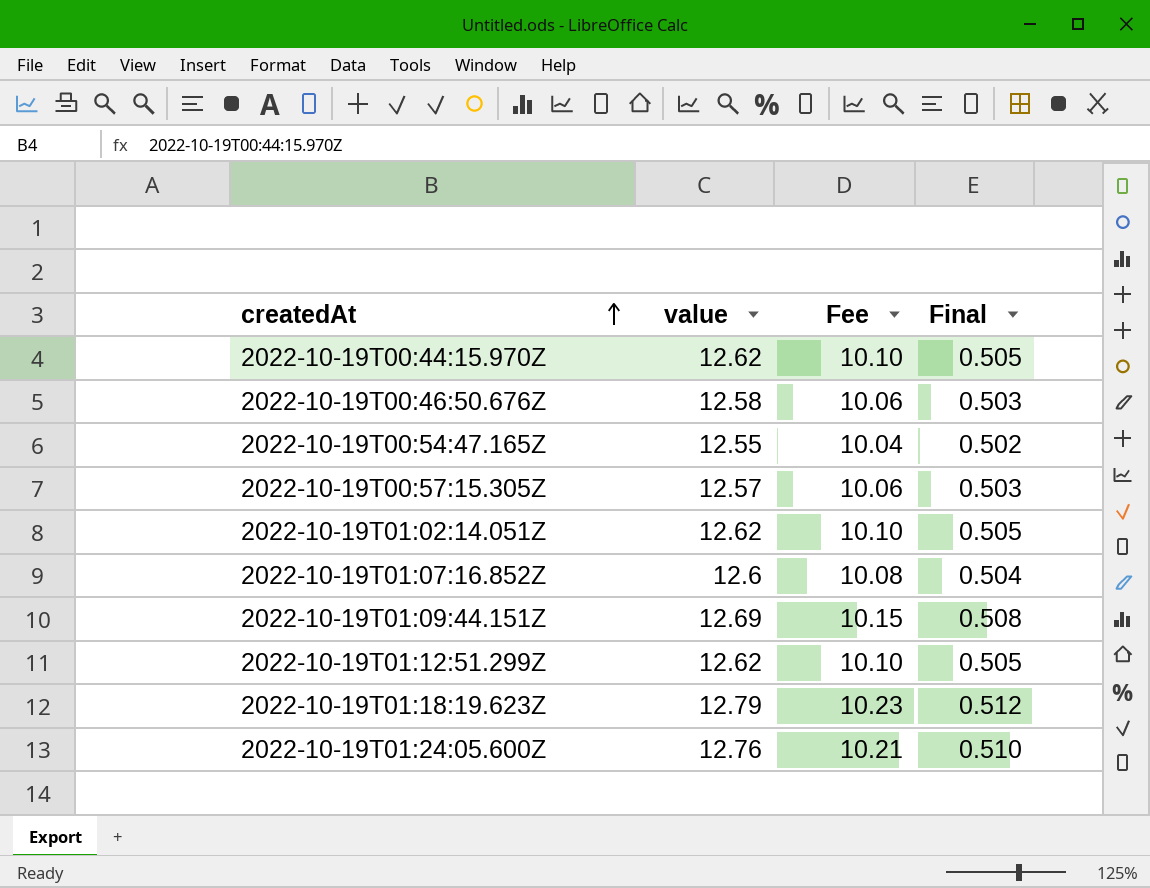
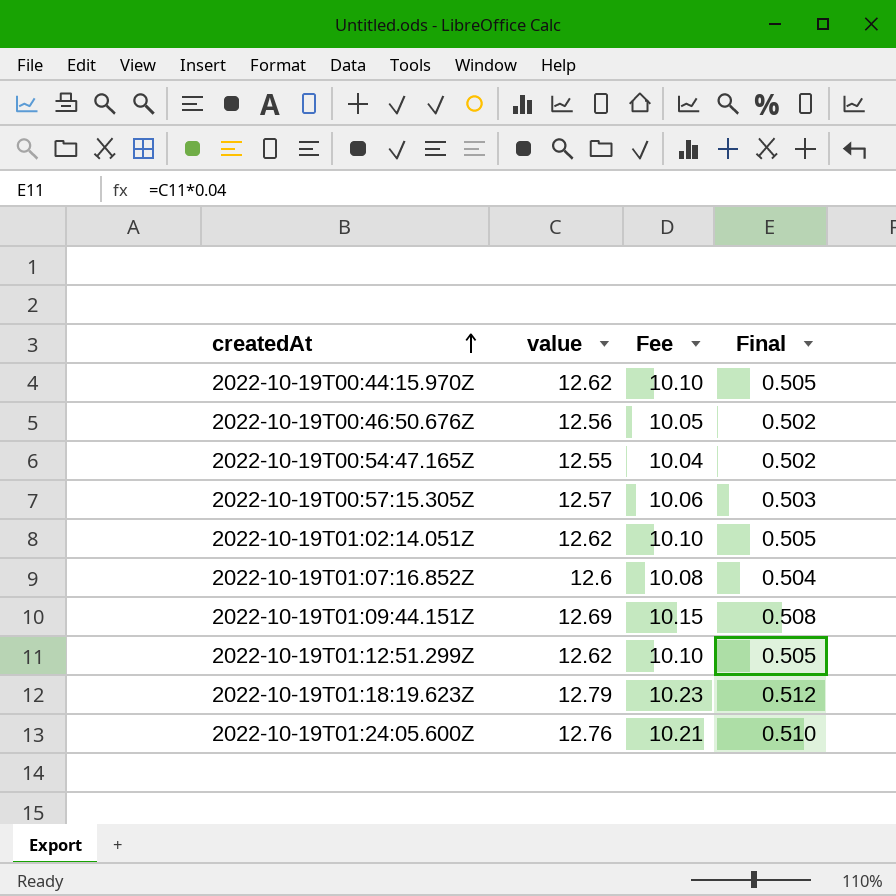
2022-10-19T00:46:50.676Z | value: 12.58 -> 12.56
2022-10-19T00:46:50.676Z | Fee: 10.06 -> 10.05
2022-10-19T00:46:50.676Z | Final: 0.503 -> 0.502

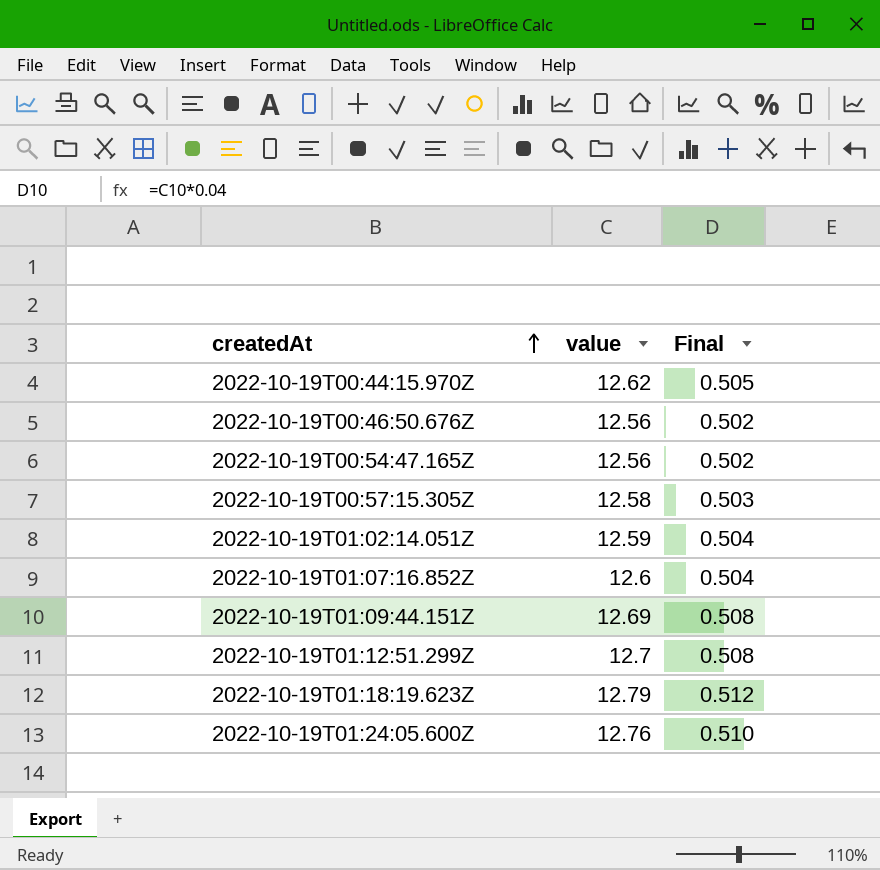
column Fee | formula: [value] * 0.8 -> none
2022-10-19T00:54:47.165Z | value: 12.55 -> 12.56
2022-10-19T00:57:15.305Z | value: 12.57 -> 12.58
2022-10-19T01:02:14.051Z | value: 12.62 -> 12.59
2022-10-19T01:02:14.051Z | Final: 0.505 -> 0.504
2022-10-19T01:12:51.299Z | value: 12.62 -> 12.7
2022-10-19T01:12:51.299Z | Final: 0.505 -> 0.508

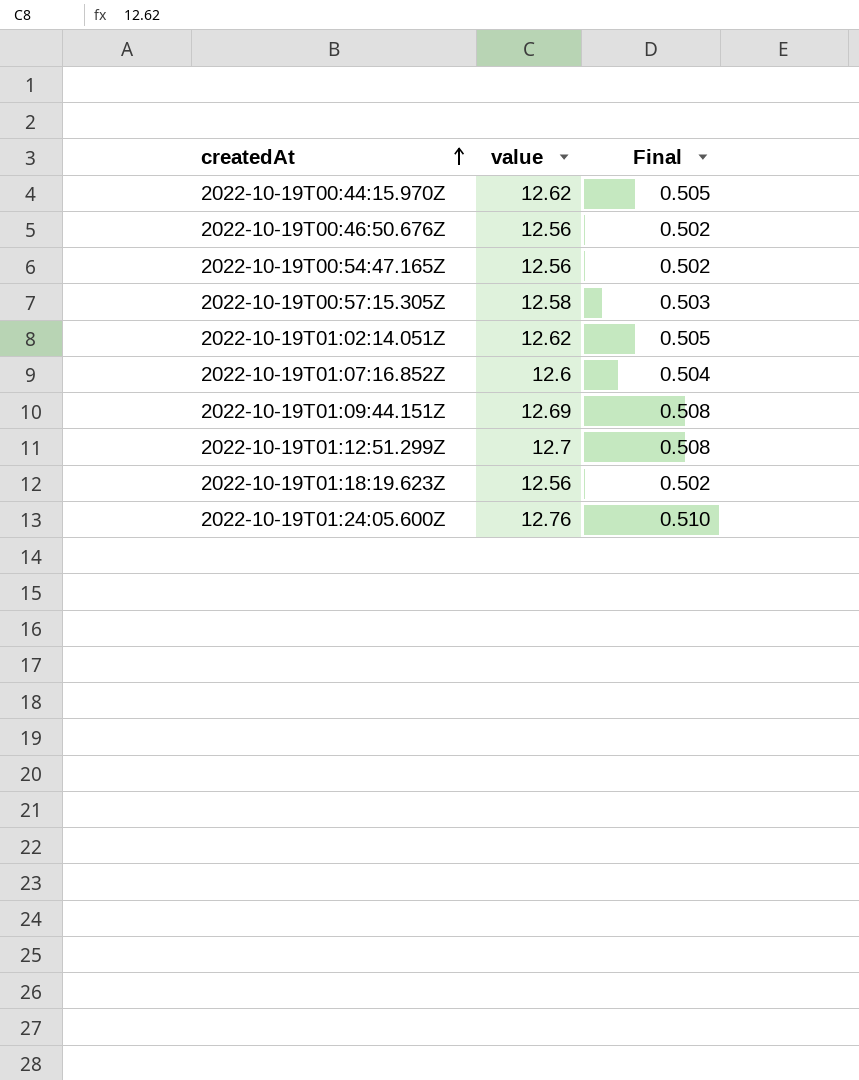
2022-10-19T01:02:14.051Z | value: 12.59 -> 12.62
2022-10-19T01:02:14.051Z | Final: 0.504 -> 0.505
2022-10-19T01:18:19.623Z | value: 12.79 -> 12.56
2022-10-19T01:18:19.623Z | Final: 0.512 -> 0.502

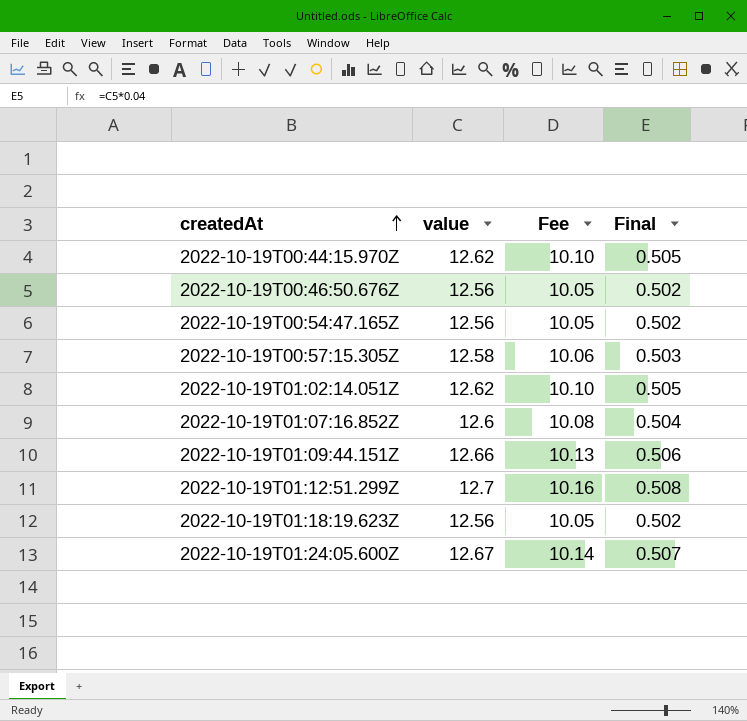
column Fee | formula: none -> [value] * 0.8
2022-10-19T01:09:44.151Z | value: 12.69 -> 12.66
2022-10-19T01:09:44.151Z | Final: 0.508 -> 0.506
2022-10-19T01:24:05.600Z | value: 12.76 -> 12.67
2022-10-19T01:24:05.600Z | Final: 0.510 -> 0.507

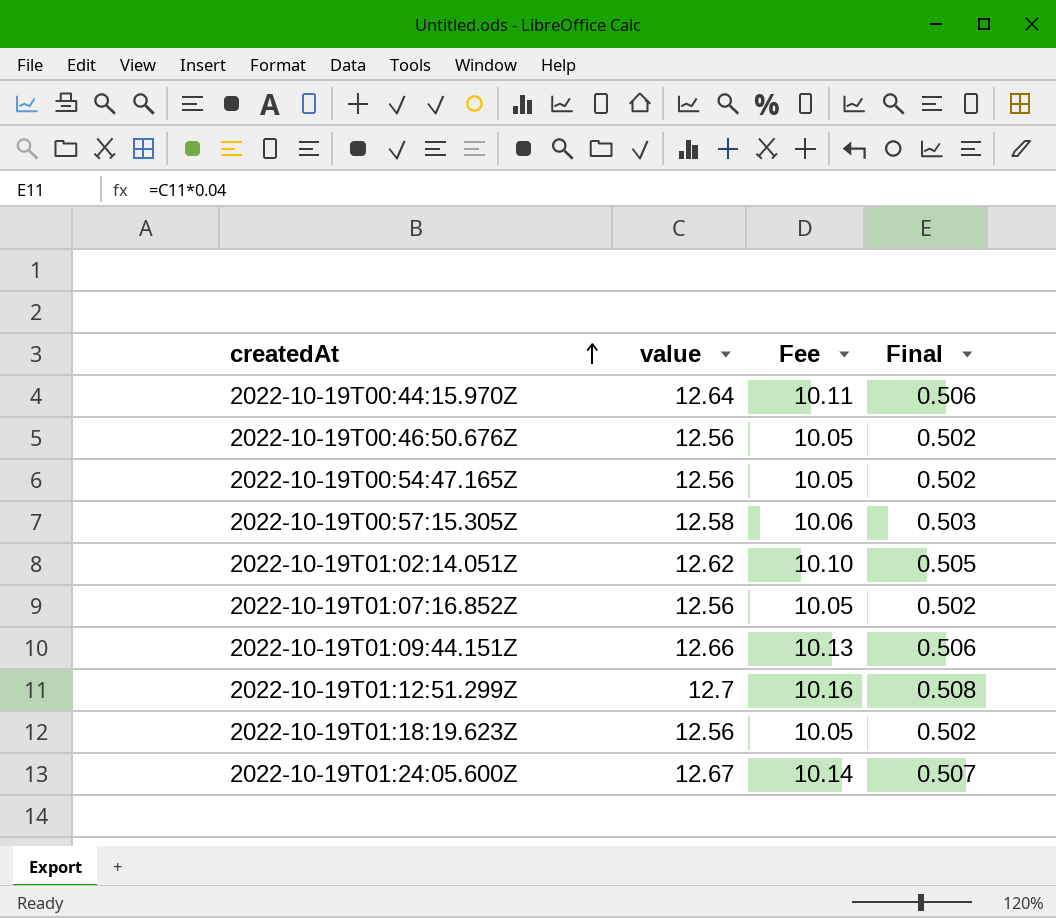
2022-10-19T00:44:15.970Z | value: 12.62 -> 12.64
2022-10-19T00:44:15.970Z | Fee: 10.10 -> 10.11
2022-10-19T00:44:15.970Z | Final: 0.505 -> 0.506
2022-10-19T01:07:16.852Z | value: 12.6 -> 12.56
2022-10-19T01:07:16.852Z | Fee: 10.08 -> 10.05
2022-10-19T01:07:16.852Z | Final: 0.504 -> 0.502

